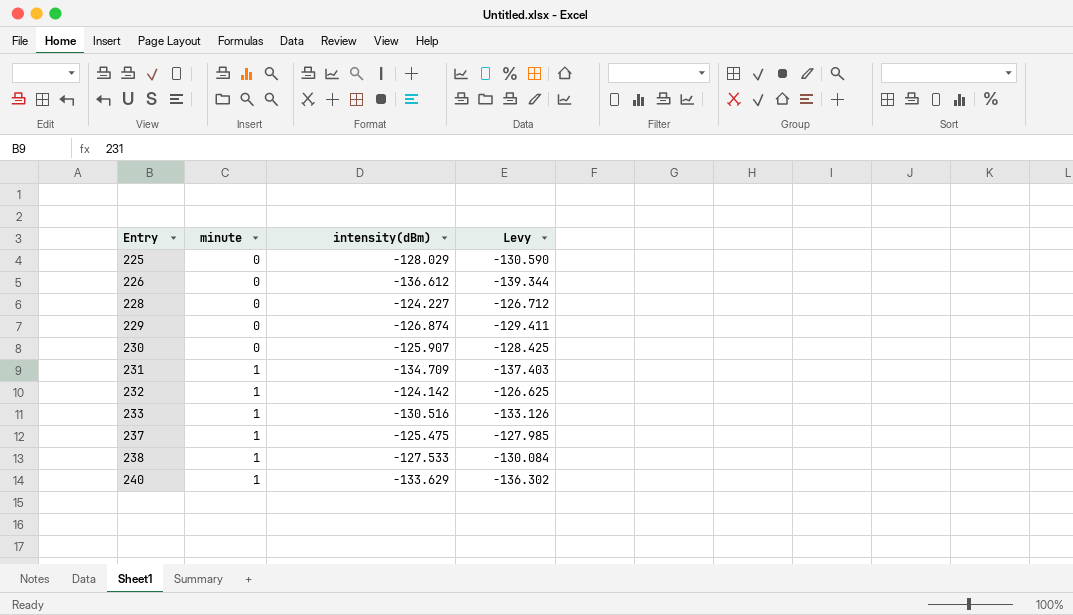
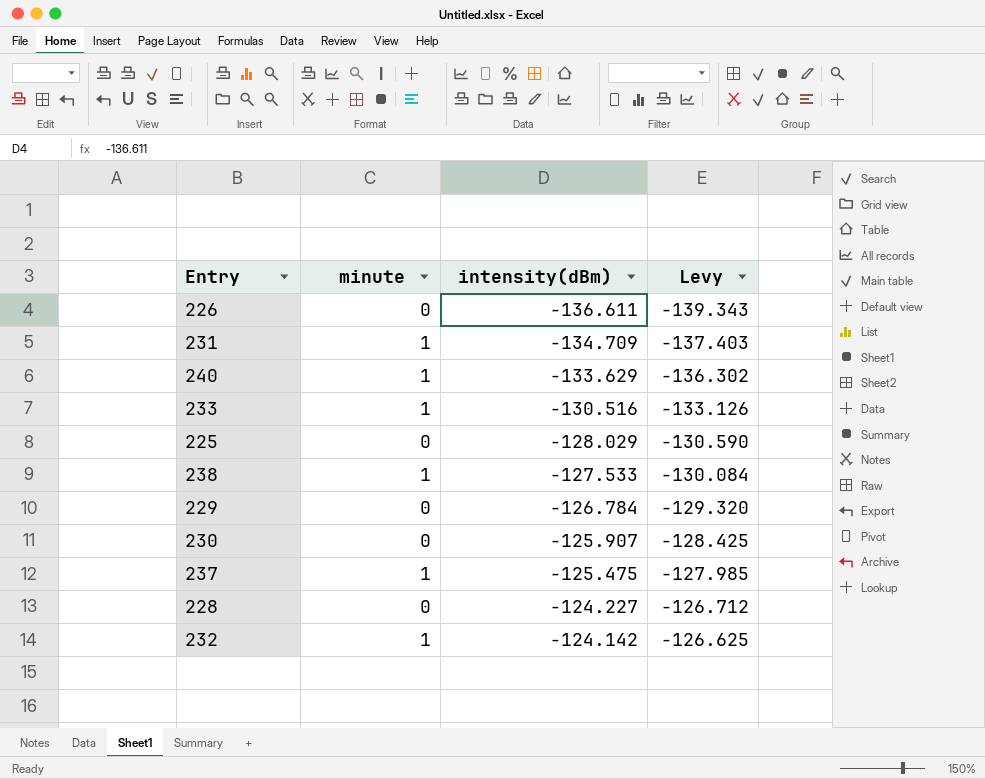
row order: Entry ascending -> intensity(dBm) ascending
226 | intensity(dBm): -136.612 -> -136.611
226 | Levy: -139.344 -> -139.343
229 | intensity(dBm): -126.874 -> -126.784
229 | Levy: -129.411 -> -129.320

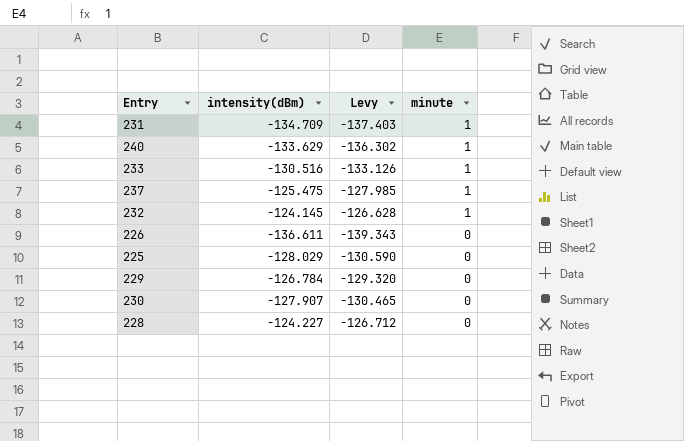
row order: intensity(dBm) ascending -> minute descending
column minute | position: 2 -> 4
row 238: 1 | -127.533 | -130.084 -> none
232 | intensity(dBm): -124.142 -> -124.145
232 | Levy: -126.625 -> -126.628
230 | intensity(dBm): -125.907 -> -127.907
230 | Levy: -128.425 -> -130.465

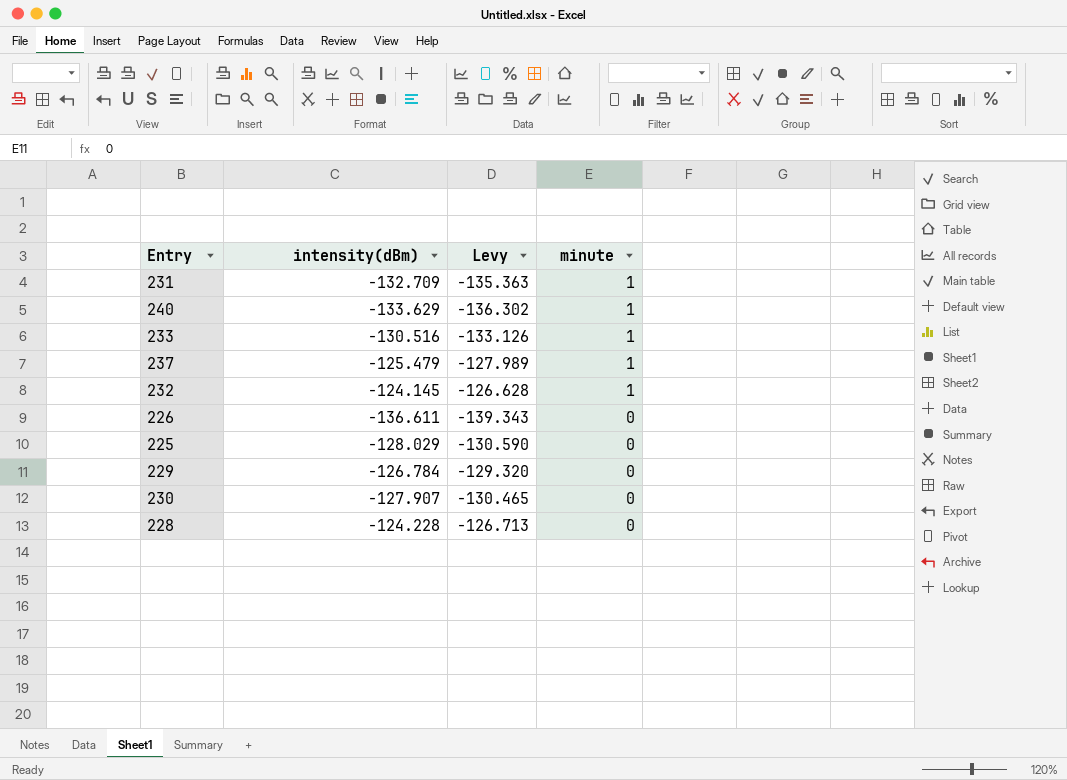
231 | intensity(dBm): -134.709 -> -132.709
231 | Levy: -137.403 -> -135.363
237 | intensity(dBm): -125.475 -> -125.479
237 | Levy: -127.985 -> -127.989
228 | intensity(dBm): -124.227 -> -124.228
228 | Levy: -126.712 -> -126.713

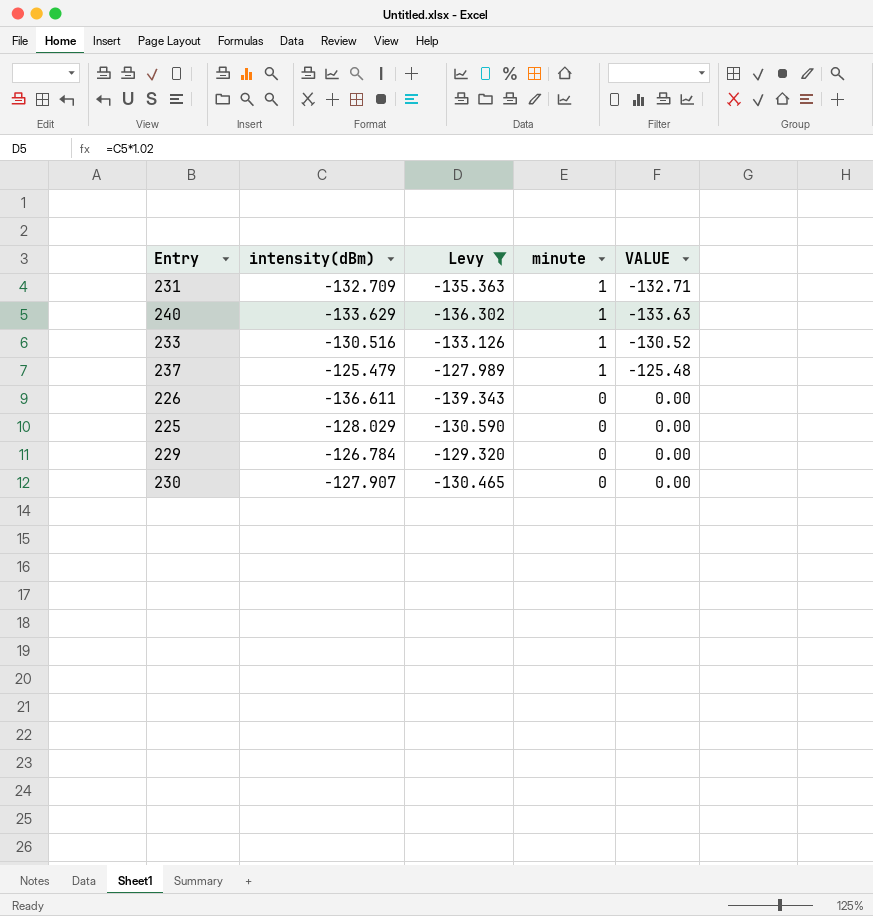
filter: none -> Levy <= -127.989
column VALUE | formula: none -> [intensity(dBm)] * [minute]

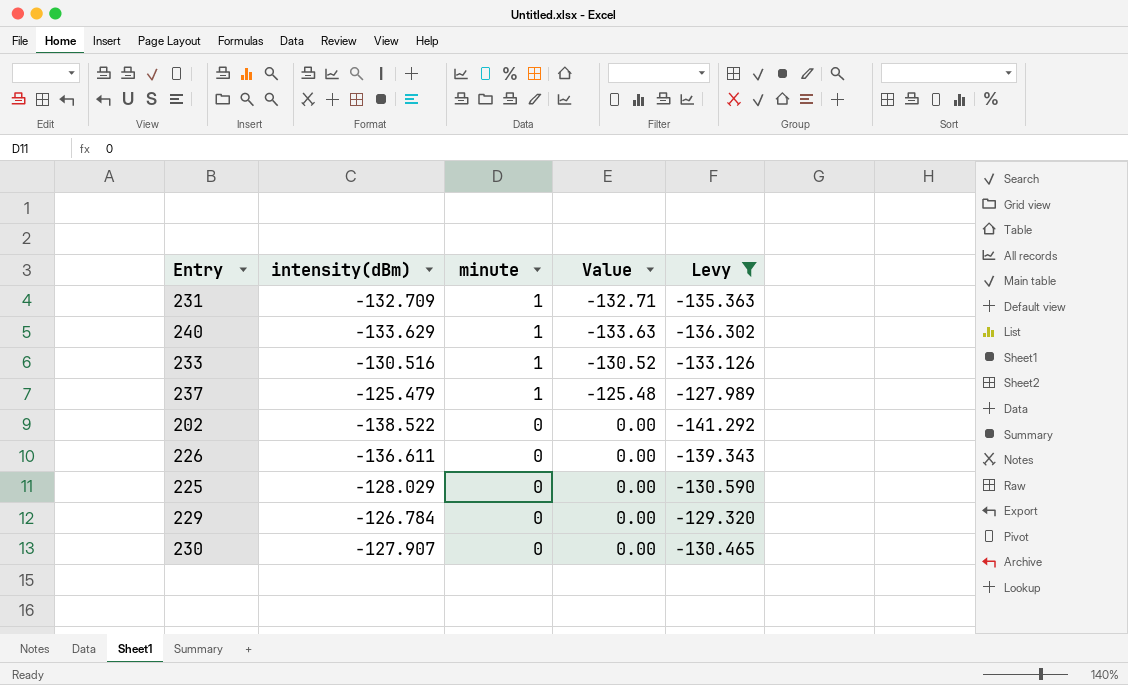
column name: VALUE -> Value
column Levy | position: 3 -> 5
row 202: none -> -138.522 | 0 | 0.00 | -141.292

